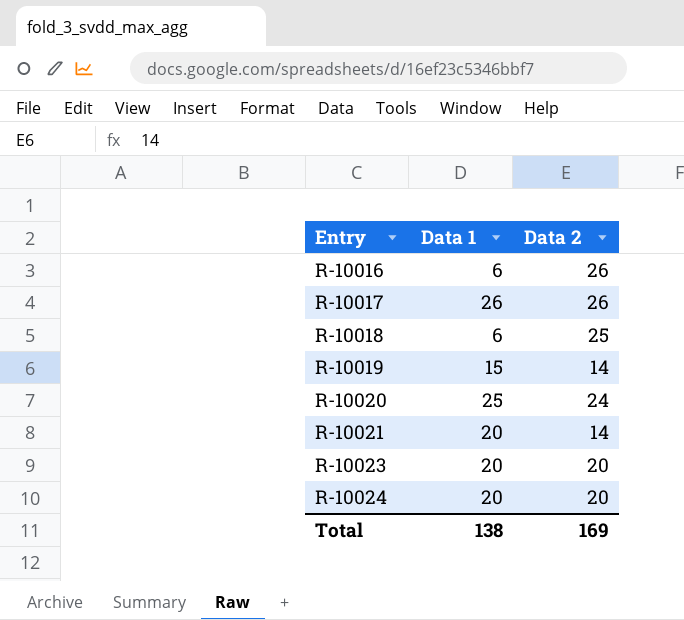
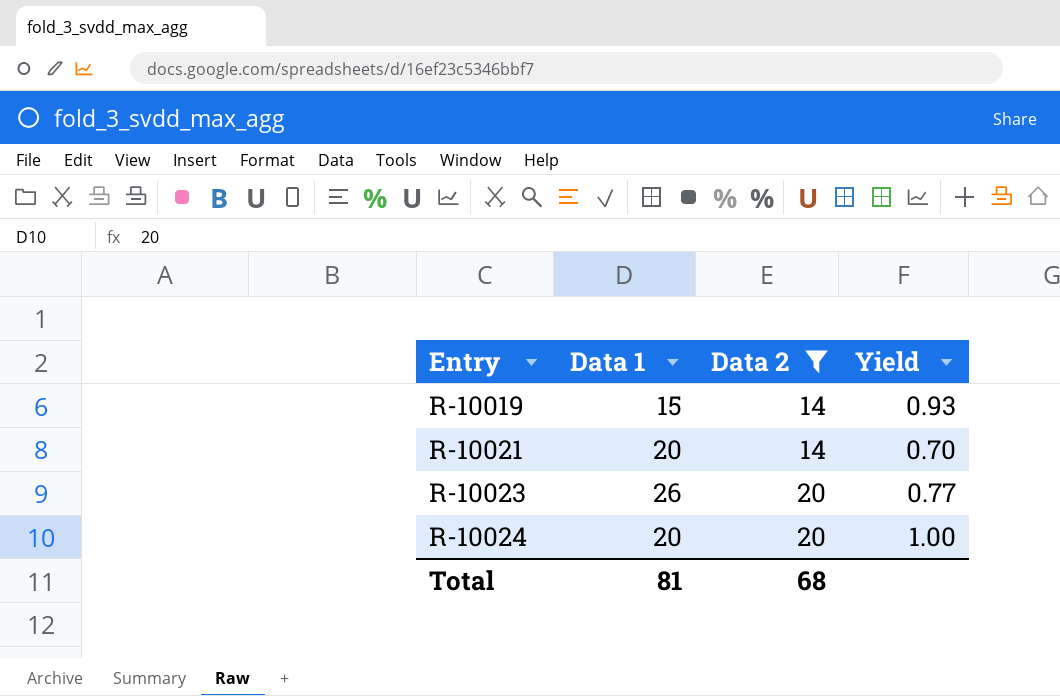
filter: none -> Data 2 <= 20
column Yield | formula: none -> [Data 2] / [Data 1]
R-10023 | Data 1: 20 -> 26
Total | Data 1: 138 -> 81
Total | Data 2: 169 -> 68

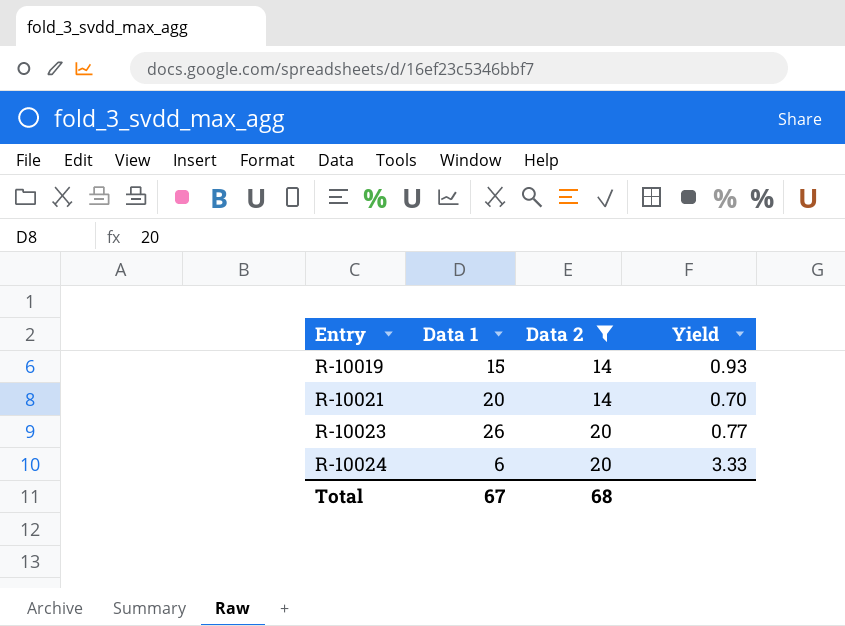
R-10024 | Data 1: 20 -> 6
R-10024 | Yield: 1.00 -> 3.33
Total | Data 1: 81 -> 67

